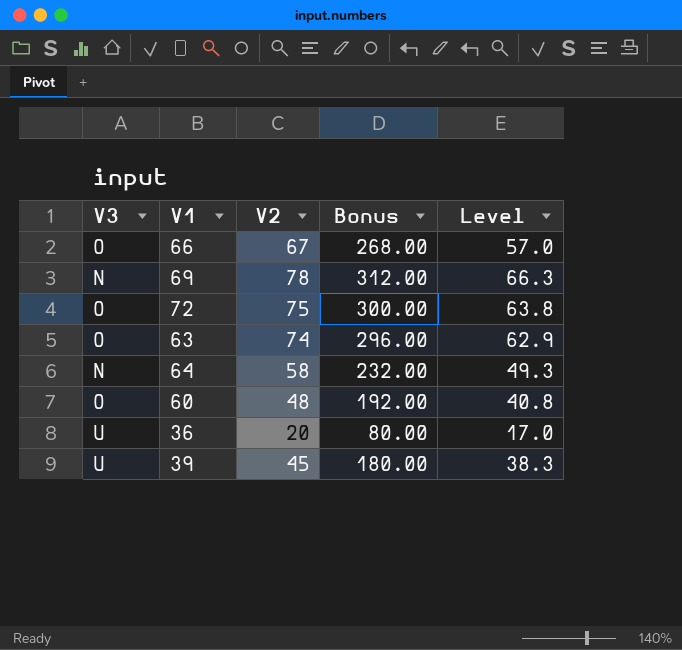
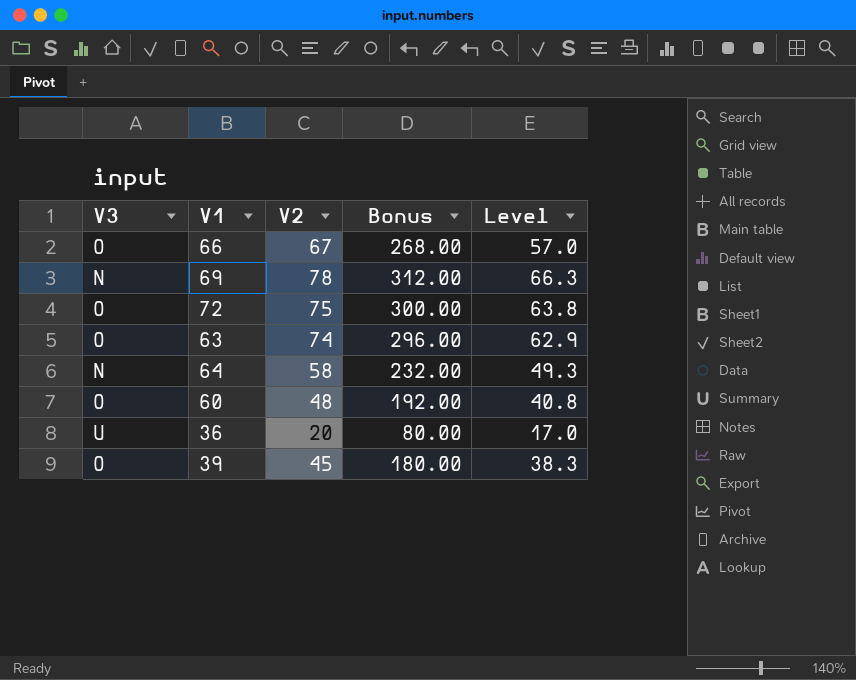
39 | V3: U -> O

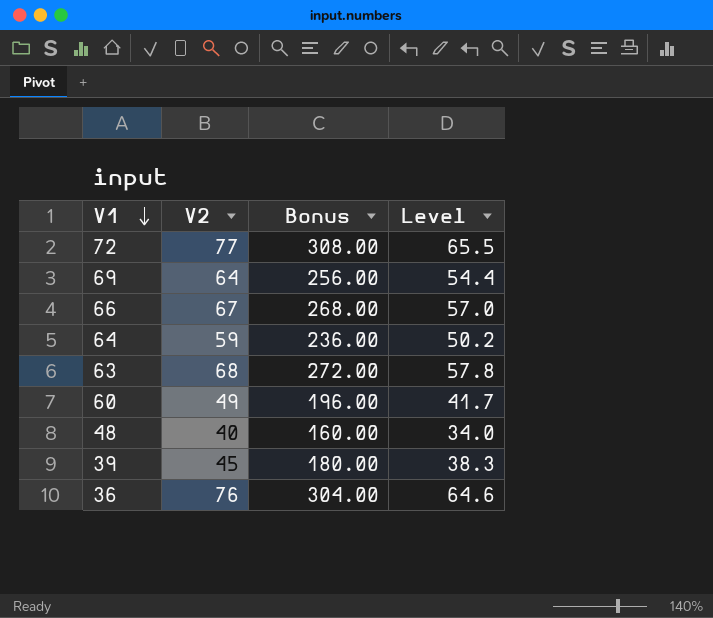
row order: none -> V1 descending
column V3 | position: 1 -> none
72 | V2: 75 -> 77
72 | Bonus: 300.00 -> 308.00
72 | Level: 63.8 -> 65.5
69 | V2: 78 -> 64
69 | Bonus: 312.00 -> 256.00
69 | Level: 66.3 -> 54.4
64 | V2: 58 -> 59
64 | Bonus: 232.00 -> 236.00
64 | Level: 49.3 -> 50.2
63 | V2: 74 -> 68
63 | Bonus: 296.00 -> 272.00
63 | Level: 62.9 -> 57.8
60 | V2: 48 -> 49
60 | Bonus: 192.00 -> 196.00
60 | Level: 40.8 -> 41.7
row 48: none -> 40 | 160.00 | 34.0
36 | V2: 20 -> 76
36 | Bonus: 80.00 -> 304.00
36 | Level: 17.0 -> 64.6

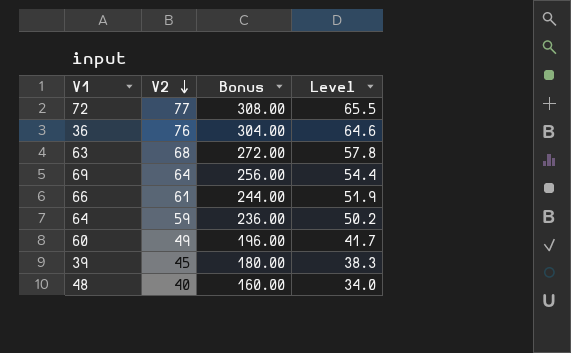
row order: V1 descending -> V2 descending
66 | V2: 67 -> 61
66 | Bonus: 268.00 -> 244.00
66 | Level: 57.0 -> 51.9

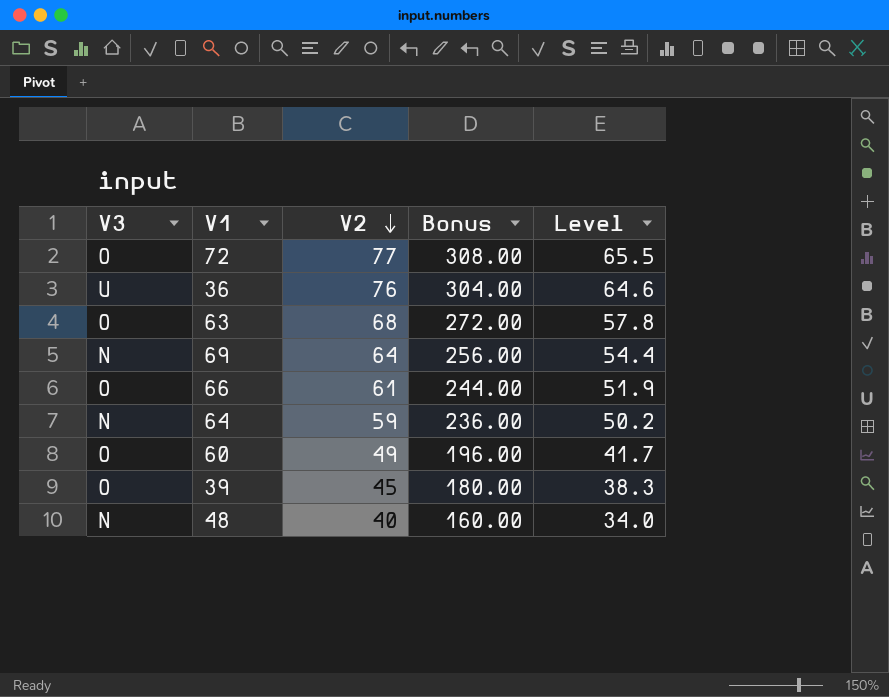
column V3 | position: none -> 1

